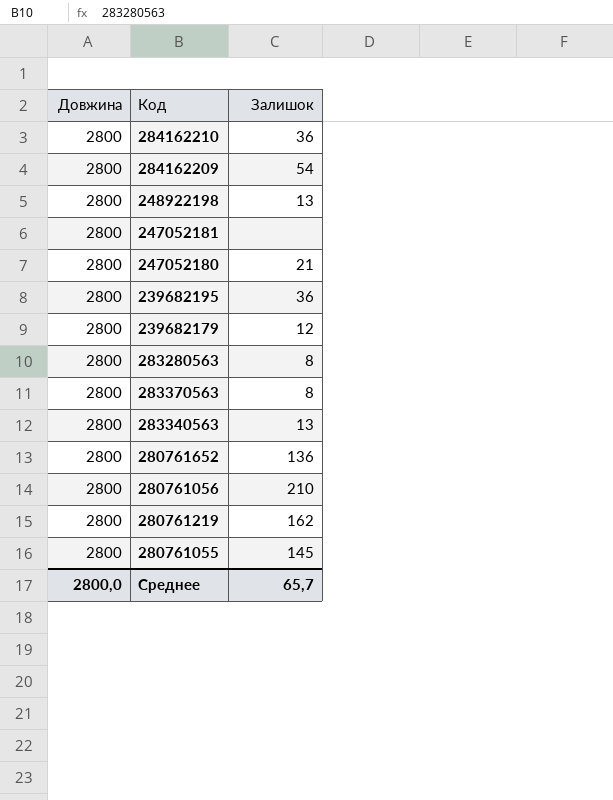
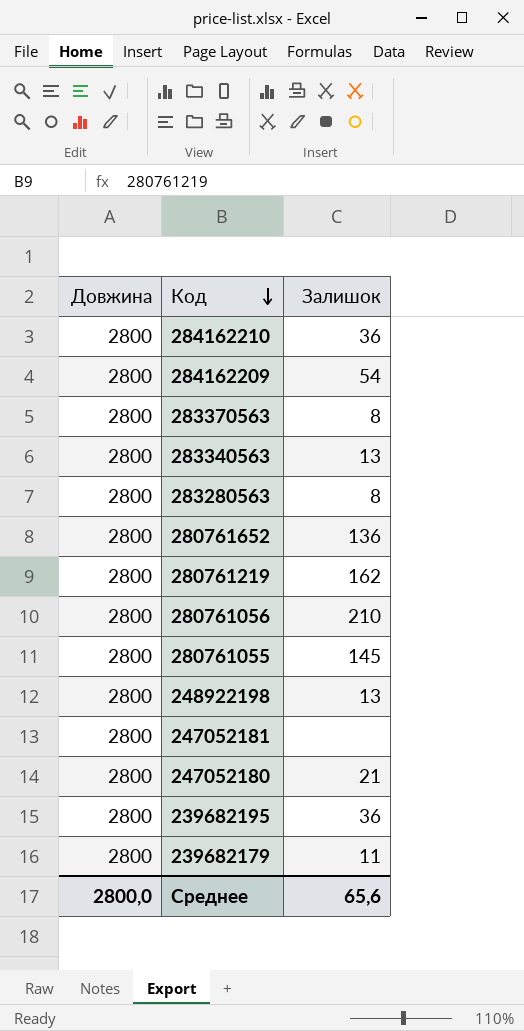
row order: none -> Код descending
239682179 | Залишок: 12 -> 11
Среднее | Залишок: 65,7 -> 65,6

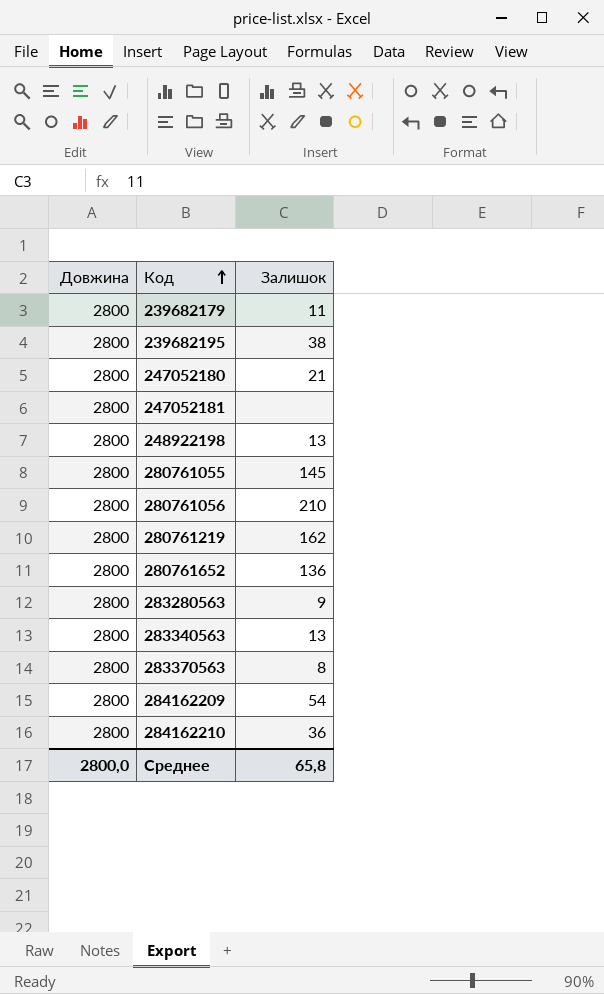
row order: Код descending -> Код ascending
239682195 | Залишок: 36 -> 38
283280563 | Залишок: 8 -> 9
Среднее | Залишок: 65,6 -> 65,8

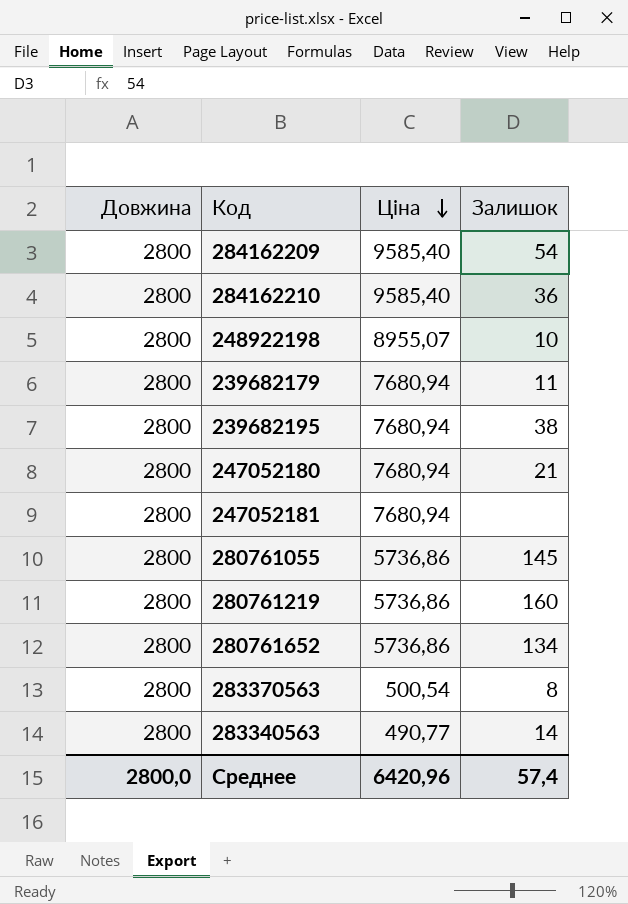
row order: Код ascending -> Ціна descending
column Ціна | position: none -> 3
row 280761056: 2800 | 210 -> none
row 283280563: 2800 | 9 -> none
248922198 | Залишок: 13 -> 10
280761219 | Залишок: 162 -> 160
280761652 | Залишок: 136 -> 134
283340563 | Залишок: 13 -> 14
Среднее | Залишок: 65,8 -> 57,4

